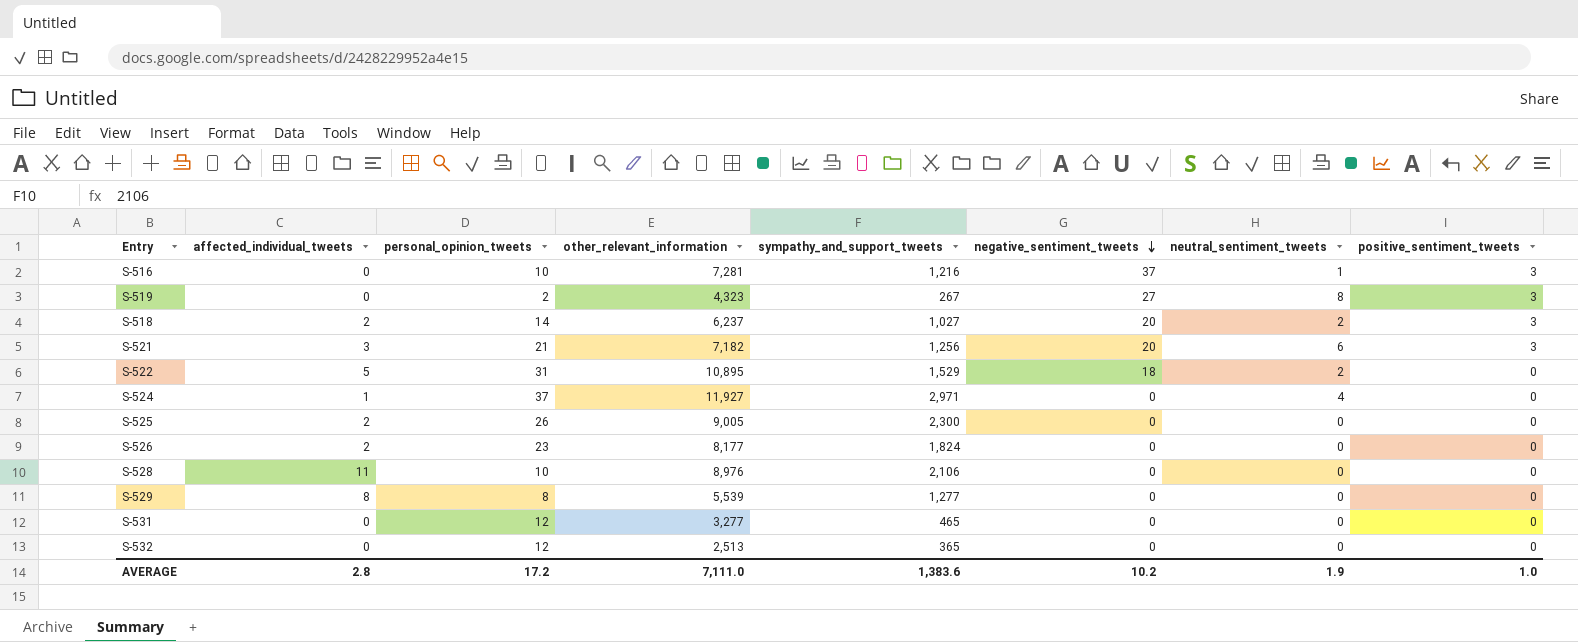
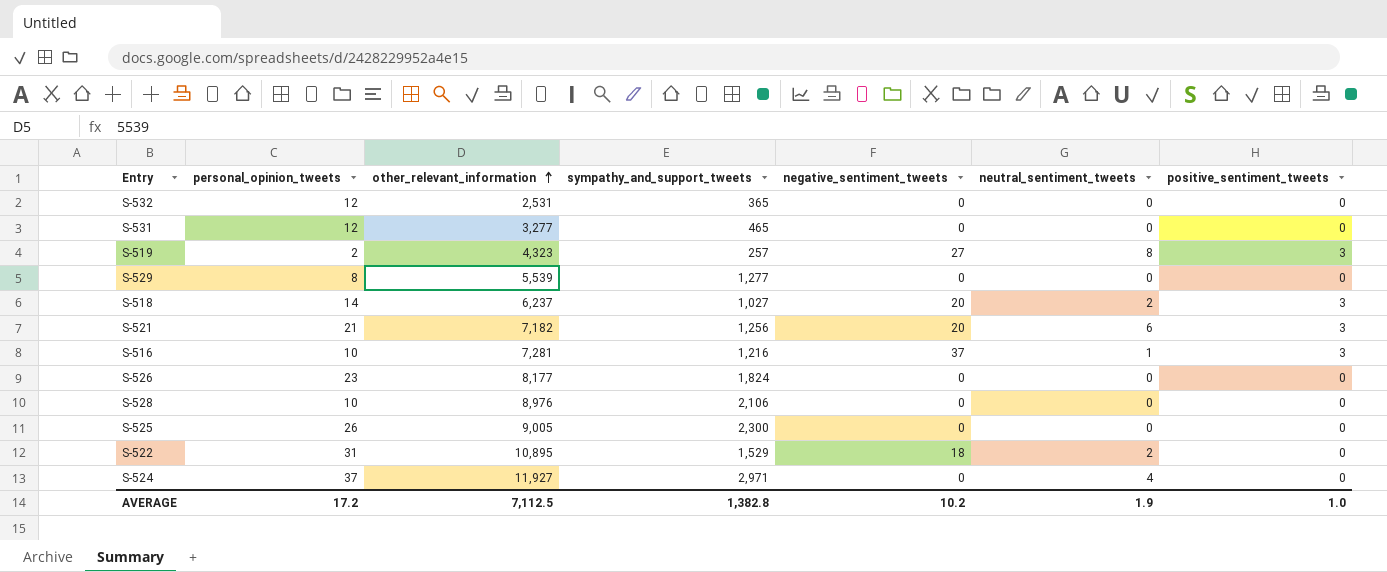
row order: negative_sentiment_tweets descending -> other_relevant_information ascending
column affected_individual_tweets | position: 2 -> none
S-532 | other_relevant_information: 2,513 -> 2,531
S-519 | sympathy_and_support_tweets: 267 -> 257
AVERAGE | other_relevant_information: 7,111.0 -> 7,112.5
AVERAGE | sympathy_and_support_tweets: 1,383.6 -> 1,382.8

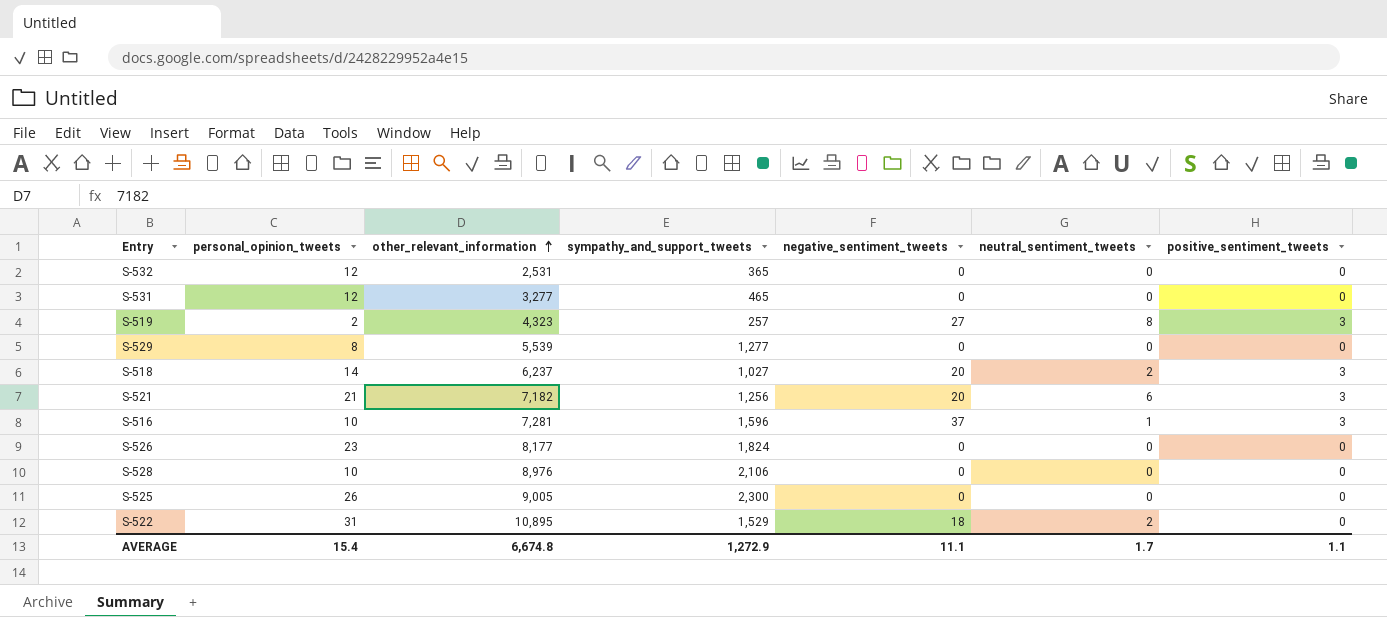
row S-524: 37 | 11,927 | 2,971 | 0 | 4 | 0 -> none
S-516 | sympathy_and_support_tweets: 1,216 -> 1,596
AVERAGE | personal_opinion_tweets: 17.2 -> 15.4
AVERAGE | other_relevant_information: 7,112.5 -> 6,674.8
AVERAGE | sympathy_and_support_tweets: 1,382.8 -> 1,272.9
AVERAGE | negative_sentiment_tweets: 10.2 -> 11.1
AVERAGE | neutral_sentiment_tweets: 1.9 -> 1.7
AVERAGE | positive_sentiment_tweets: 1.0 -> 1.1

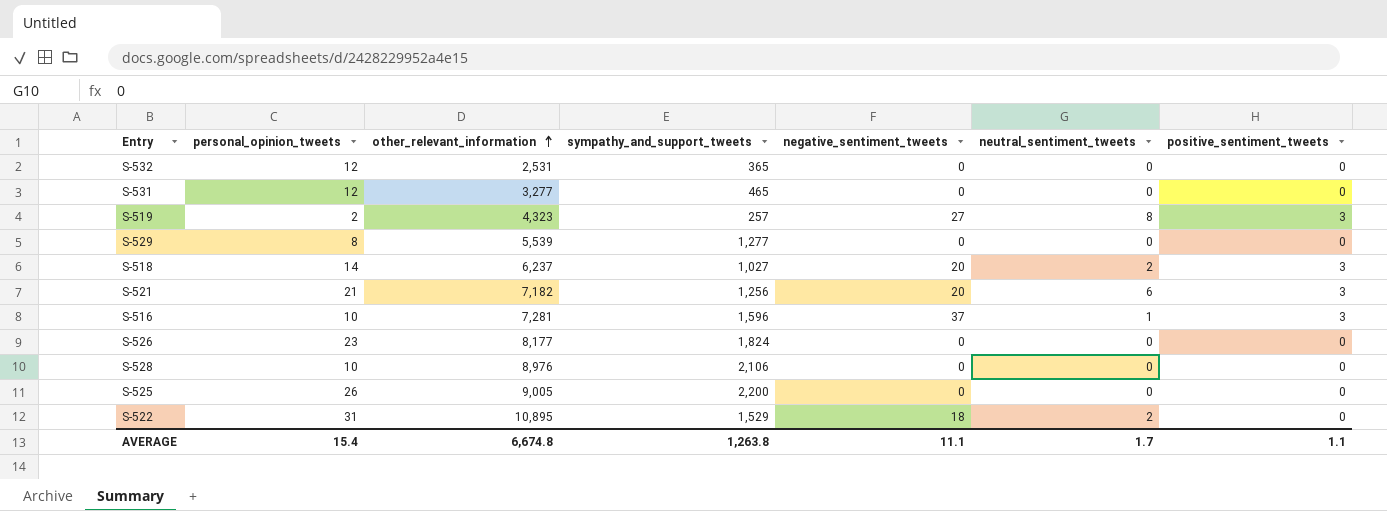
S-525 | sympathy_and_support_tweets: 2,300 -> 2,200
AVERAGE | sympathy_and_support_tweets: 1,272.9 -> 1,263.8

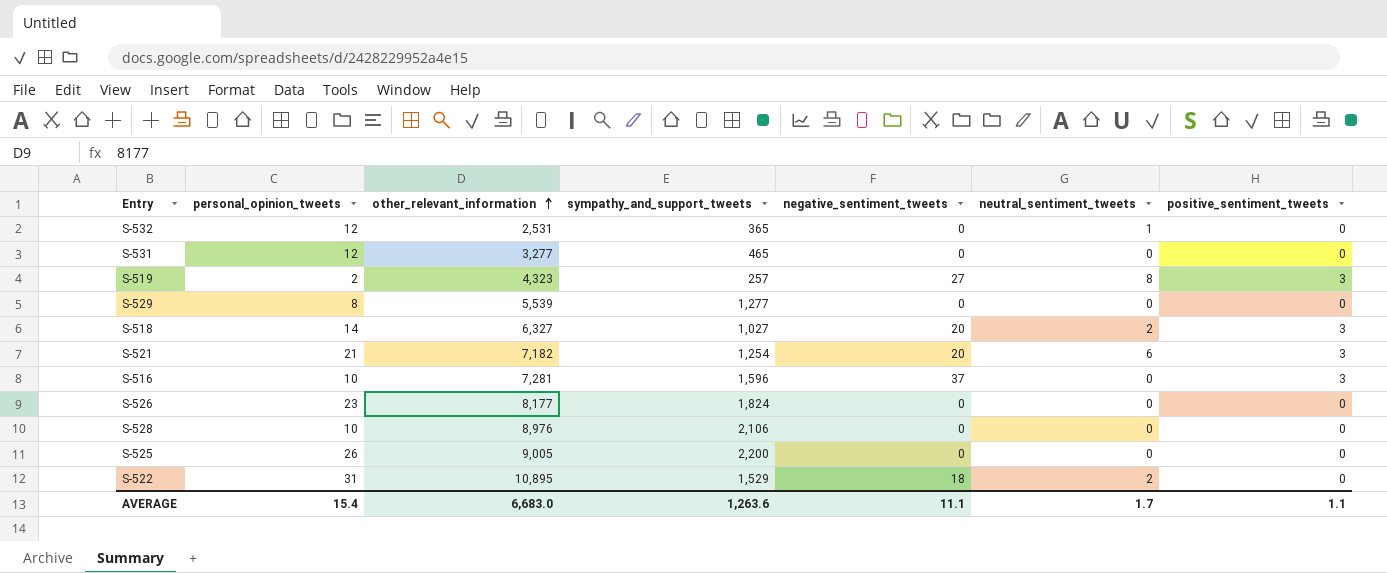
S-532 | neutral_sentiment_tweets: 0 -> 1
S-518 | other_relevant_information: 6,237 -> 6,327
S-521 | sympathy_and_support_tweets: 1,256 -> 1,254
S-516 | neutral_sentiment_tweets: 1 -> 0
AVERAGE | other_relevant_information: 6,674.8 -> 6,683.0
AVERAGE | sympathy_and_support_tweets: 1,263.8 -> 1,263.6

